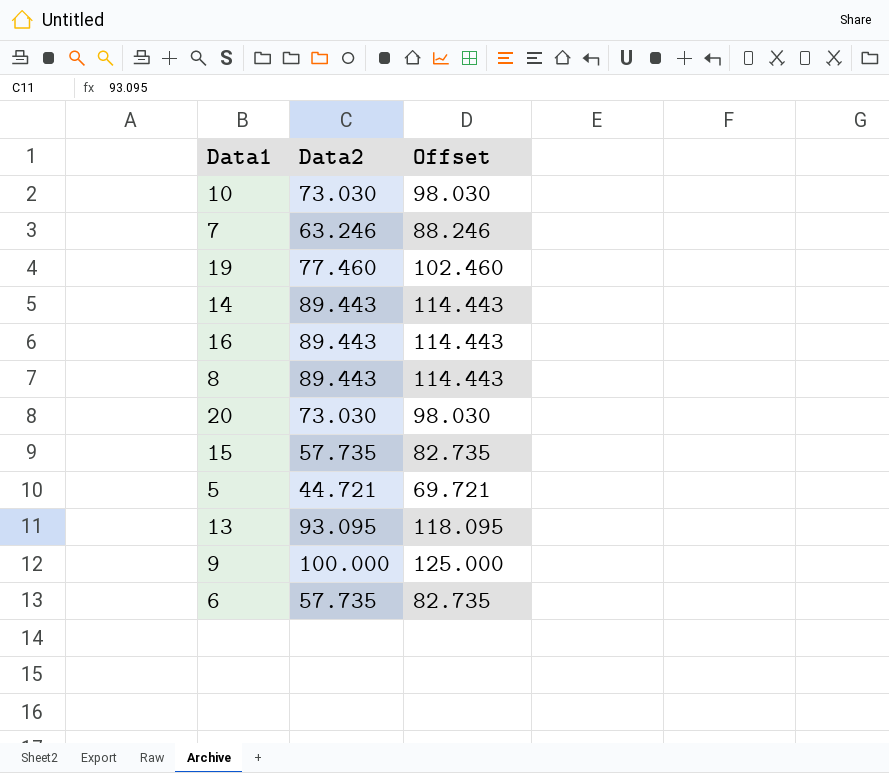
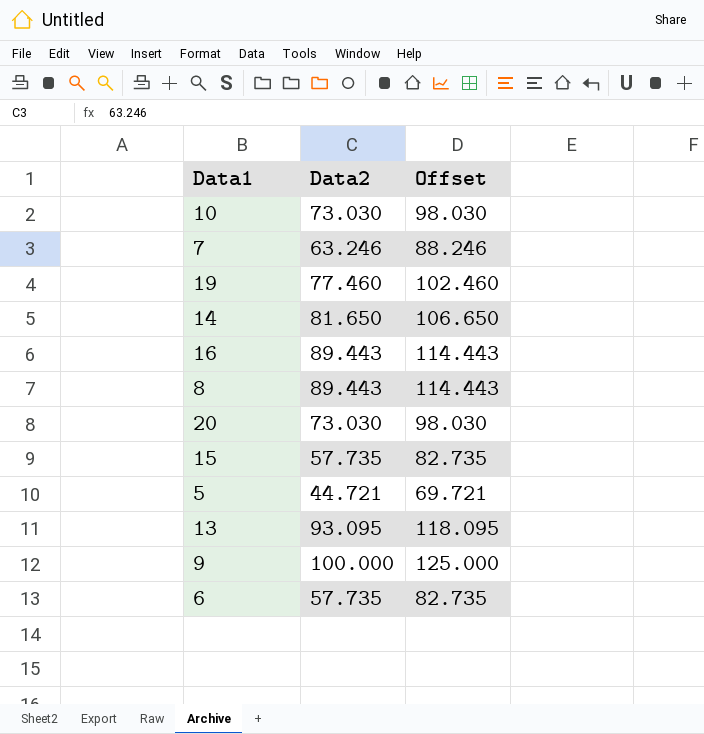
14 | Data2: 89.443 -> 81.650
14 | Offset: 114.443 -> 106.650

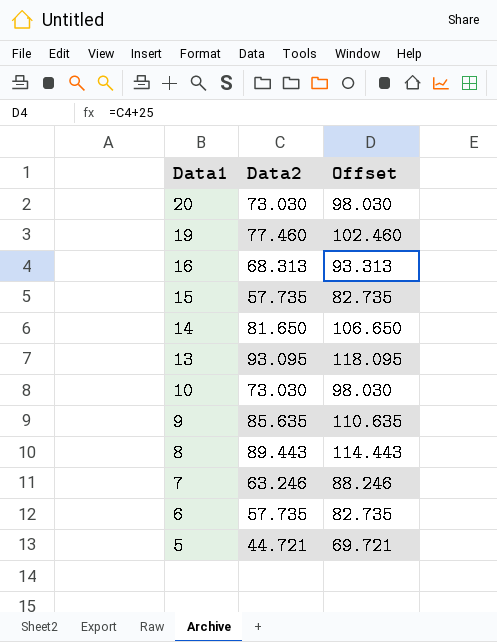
row order: none -> Data1 descending
16 | Data2: 89.443 -> 68.313
16 | Offset: 114.443 -> 93.313
9 | Data2: 100.000 -> 85.635
9 | Offset: 125.000 -> 110.635

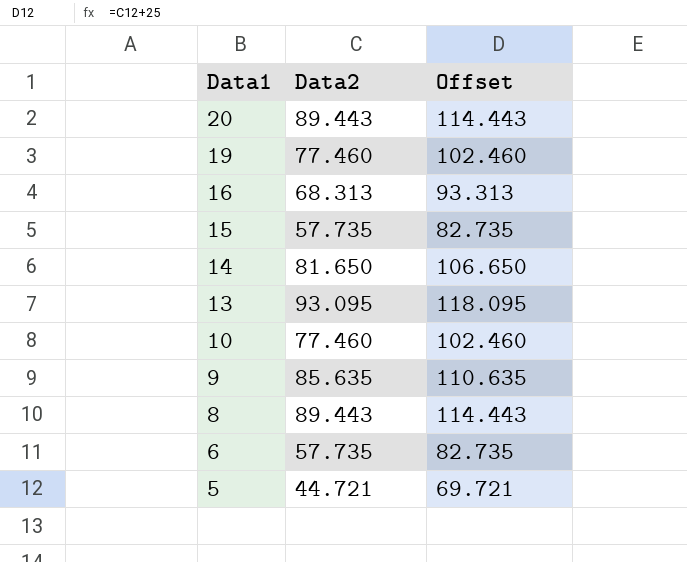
row 7: 63.246 | 88.246 -> none
20 | Data2: 73.030 -> 89.443
20 | Offset: 98.030 -> 114.443
10 | Data2: 73.030 -> 77.460
10 | Offset: 98.030 -> 102.460

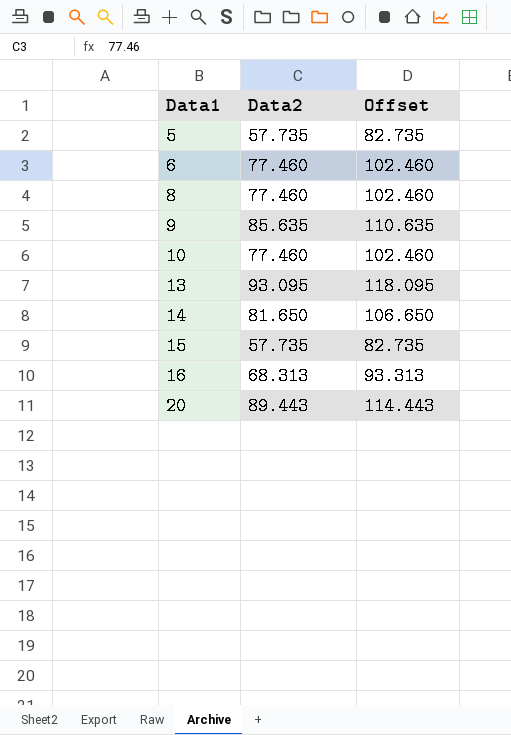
row order: Data1 descending -> Data1 ascending
row 19: 77.460 | 102.460 -> none
5 | Data2: 44.721 -> 57.735
5 | Offset: 69.721 -> 82.735
6 | Data2: 57.735 -> 77.460
6 | Offset: 82.735 -> 102.460
8 | Data2: 89.443 -> 77.460
8 | Offset: 114.443 -> 102.460

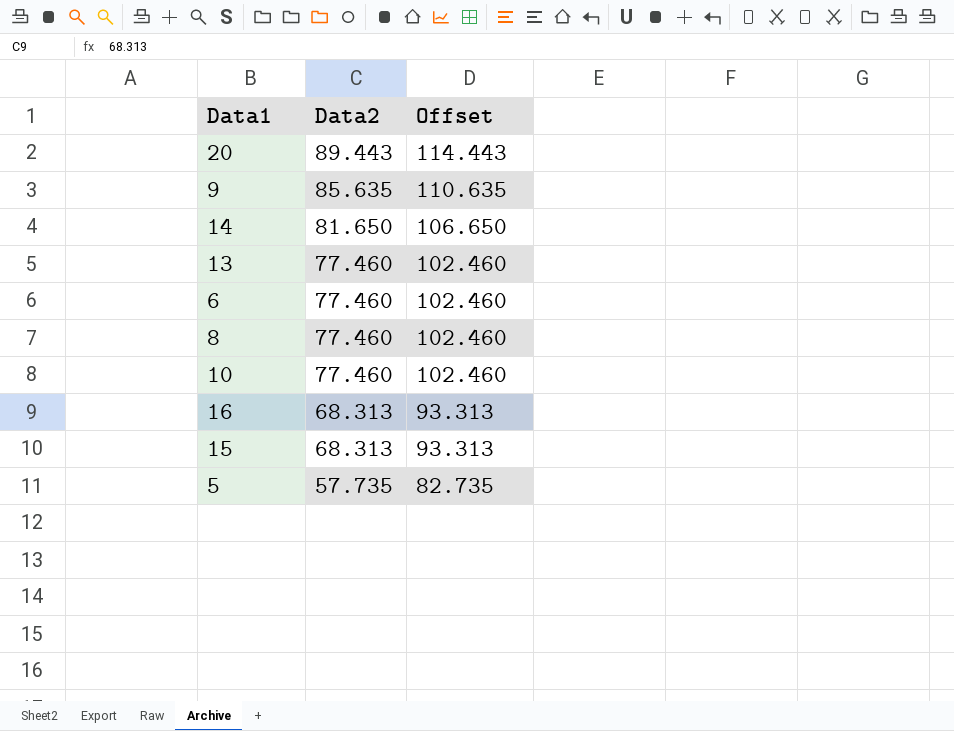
row order: Data1 ascending -> Data2 descending
13 | Data2: 93.095 -> 77.460
13 | Offset: 118.095 -> 102.460
15 | Data2: 57.735 -> 68.313
15 | Offset: 82.735 -> 93.313

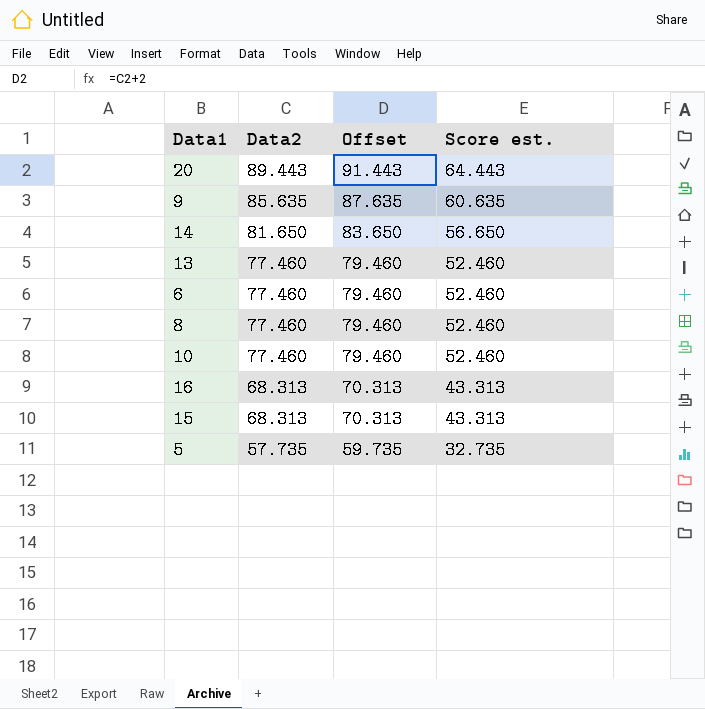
column Offset | formula: [Data2] + 25 -> [Data2] + 2
column Score est. | formula: none -> [Data2] - 25

